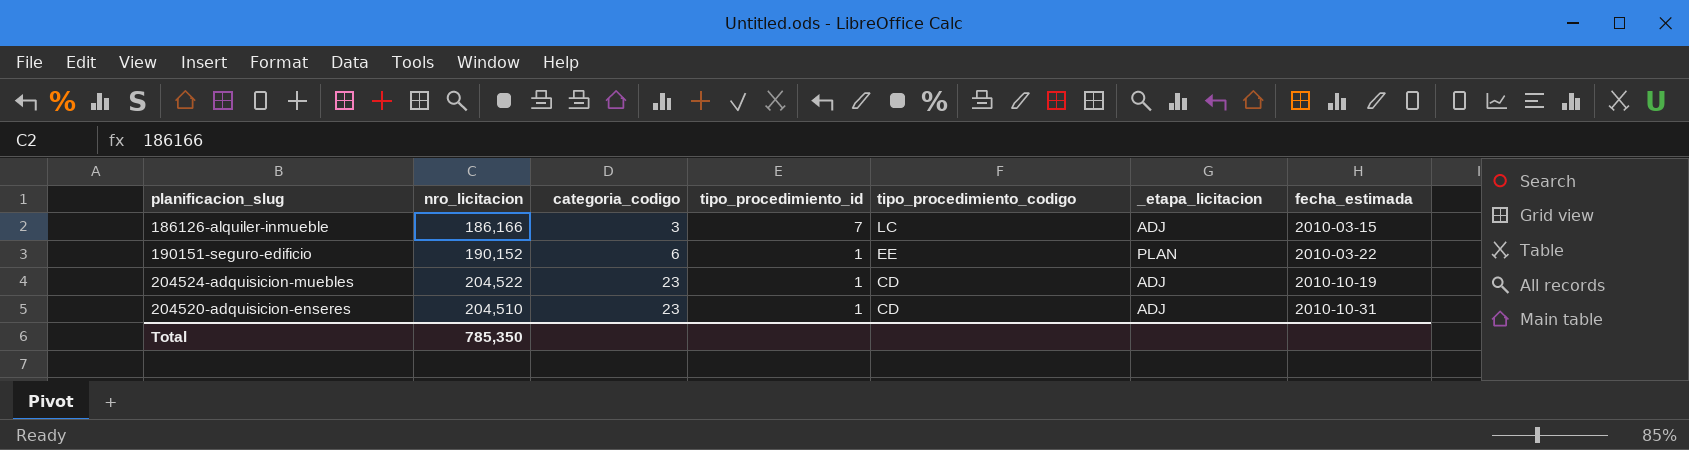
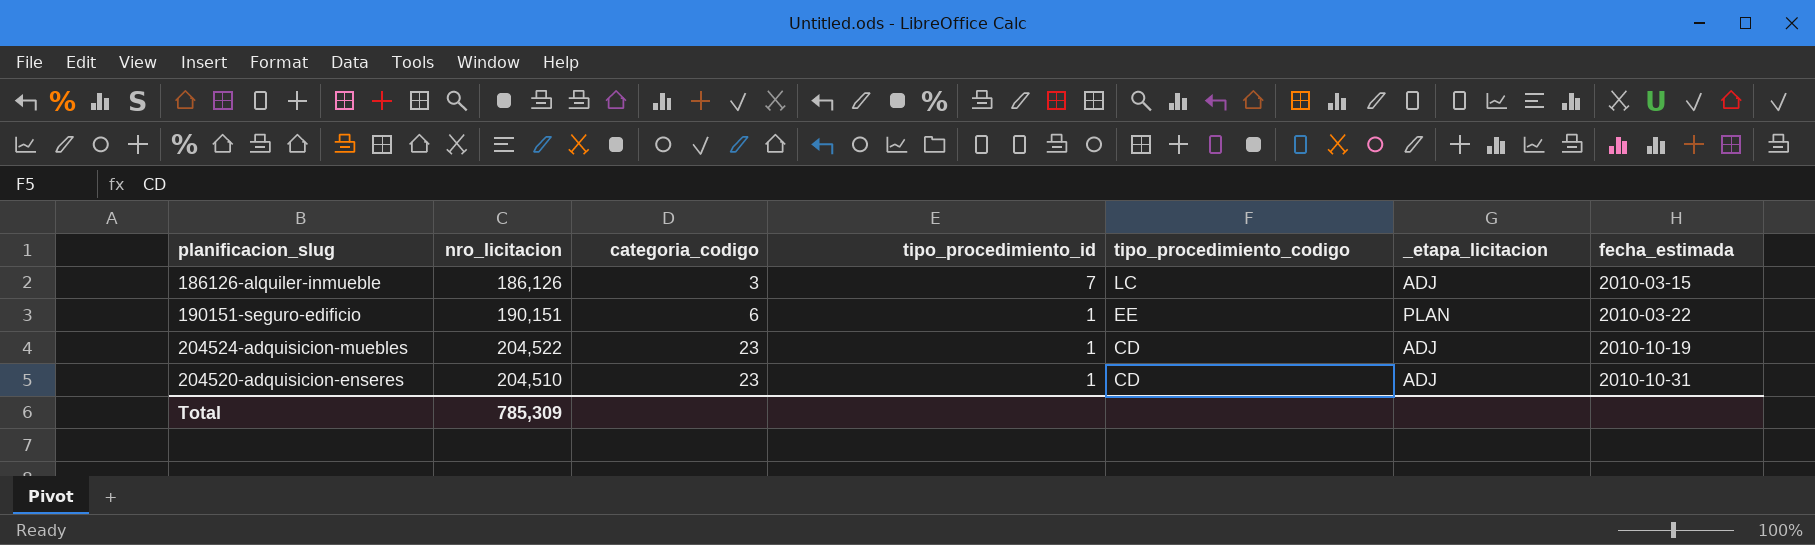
186126-alquiler-inmueble | nro_licitacion: 186,166 -> 186,126
190151-seguro-edificio | nro_licitacion: 190,152 -> 190,151
Total | nro_licitacion: 785,350 -> 785,309

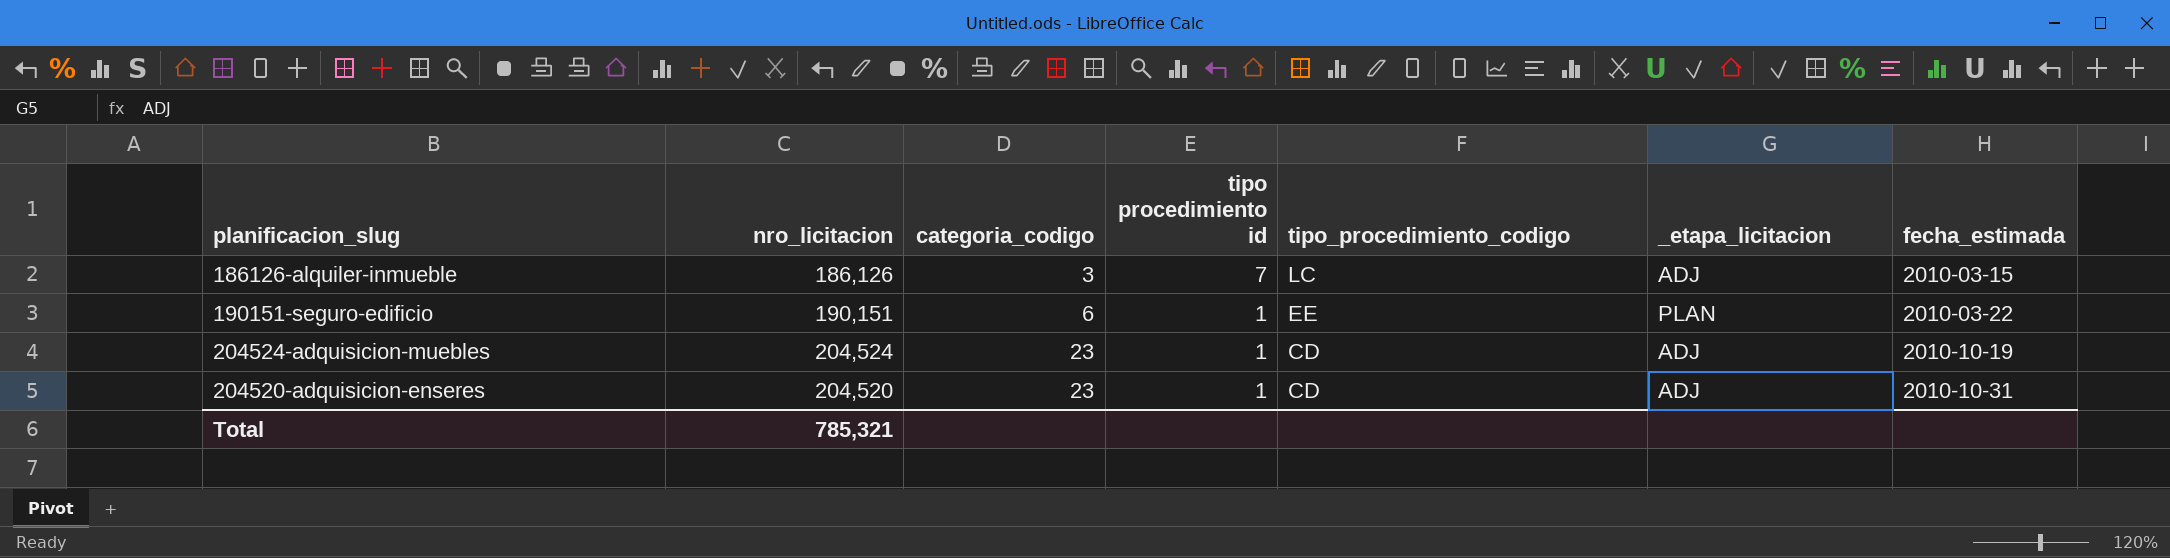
column name: tipo_procedimiento_id -> tipo procedimiento id
204524-adquisicion-muebles | nro_licitacion: 204,522 -> 204,524
204520-adquisicion-enseres | nro_licitacion: 204,510 -> 204,520
Total | nro_licitacion: 785,309 -> 785,321

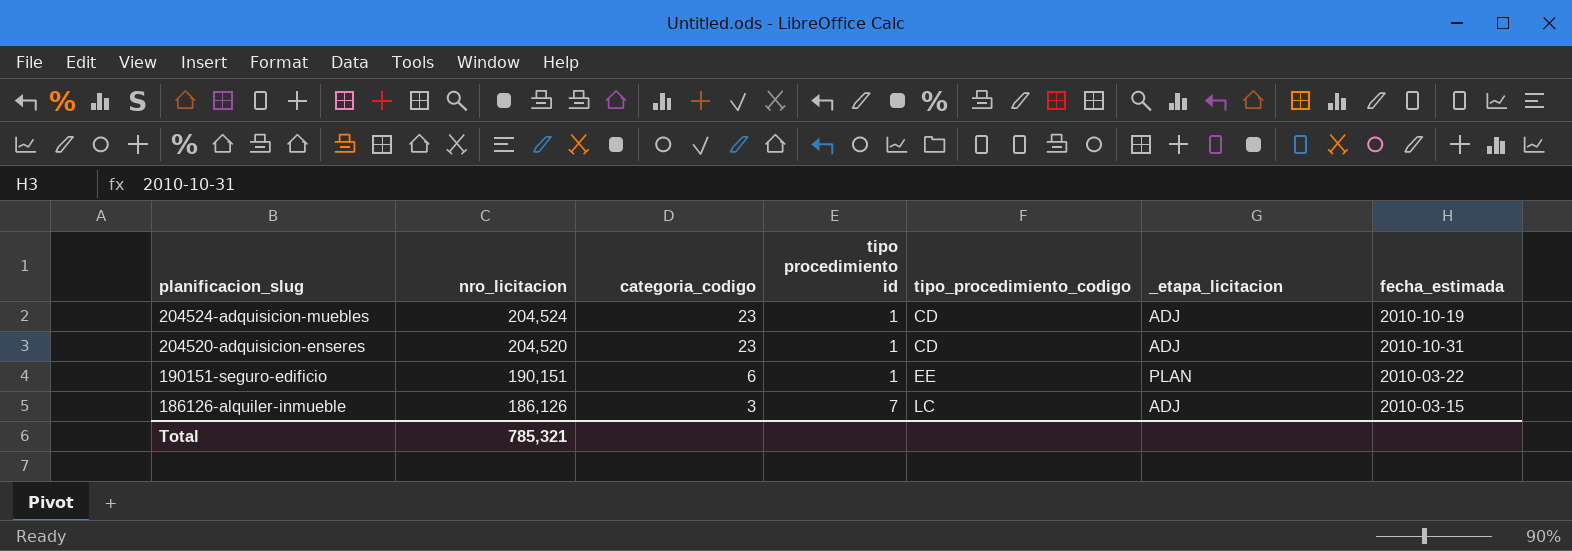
row order: categoria_codigo ascending -> planificacion_slug descending

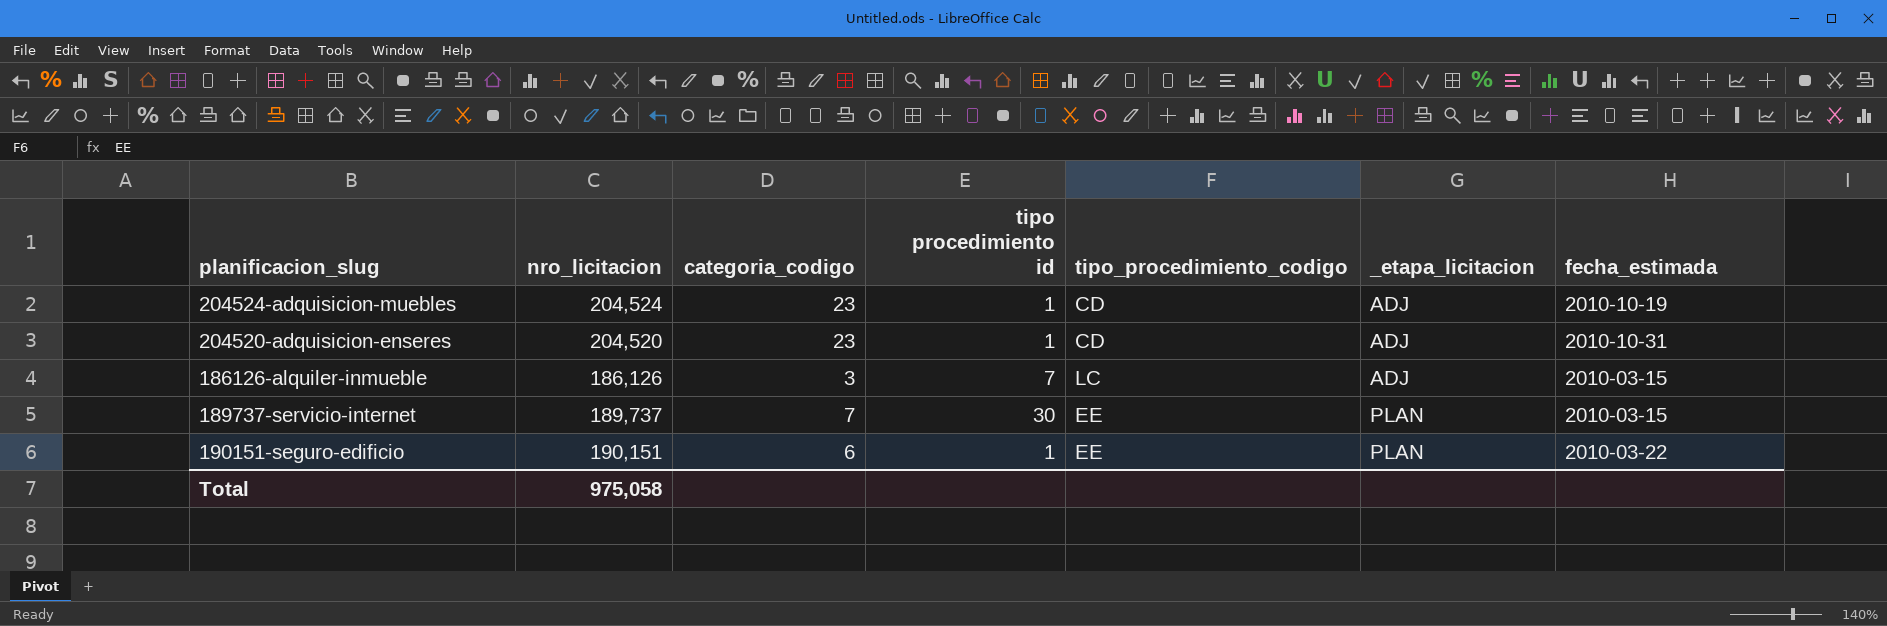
row order: planificacion_slug descending -> _etapa_licitacion ascending
row 189737-servicio-internet: none -> 189,737 | 7 | 30 | EE | PLAN | 2010-03-15
Total | nro_licitacion: 785,321 -> 975,058

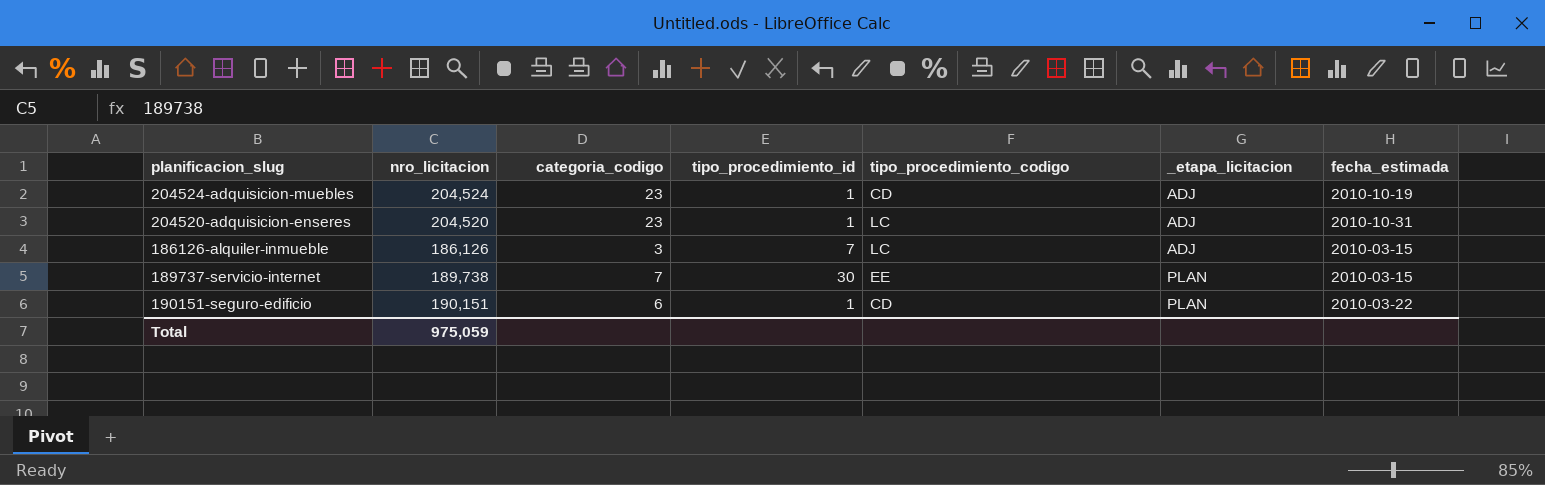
column name: tipo procedimiento id -> tipo_procedimiento_id
204520-adquisicion-enseres | tipo_procedimiento_codigo: CD -> LC
189737-servicio-internet | nro_licitacion: 189,737 -> 189,738
190151-seguro-edificio | tipo_procedimiento_codigo: EE -> CD
Total | nro_licitacion: 975,058 -> 975,059

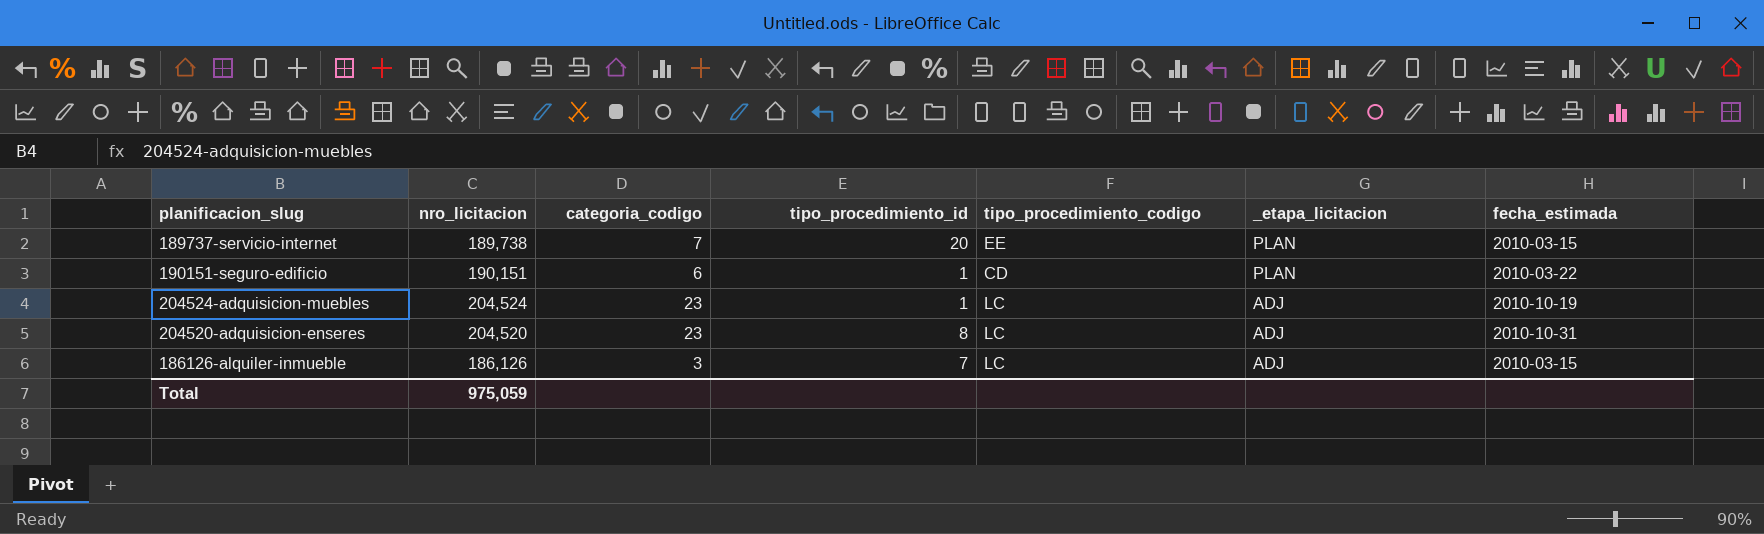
row order: _etapa_licitacion ascending -> _etapa_licitacion descending
189737-servicio-internet | tipo_procedimiento_id: 30 -> 20
204524-adquisicion-muebles | tipo_procedimiento_codigo: CD -> LC
204520-adquisicion-enseres | tipo_procedimiento_id: 1 -> 8

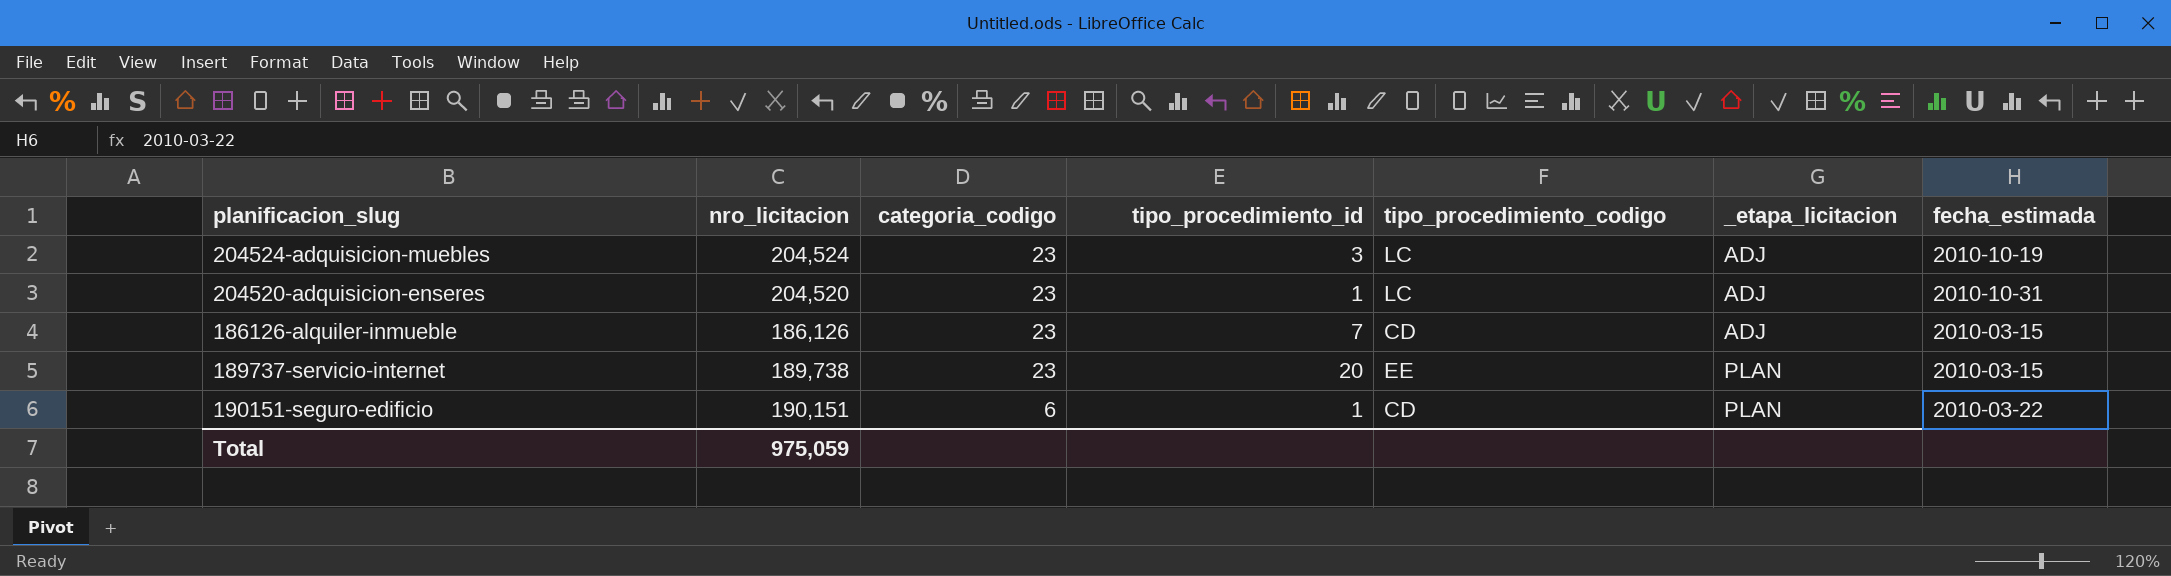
row order: _etapa_licitacion descending -> categoria_codigo descending
204524-adquisicion-muebles | tipo_procedimiento_id: 1 -> 3
204520-adquisicion-enseres | tipo_procedimiento_id: 8 -> 1
186126-alquiler-inmueble | categoria_codigo: 3 -> 23
186126-alquiler-inmueble | tipo_procedimiento_codigo: LC -> CD
189737-servicio-internet | categoria_codigo: 7 -> 23

